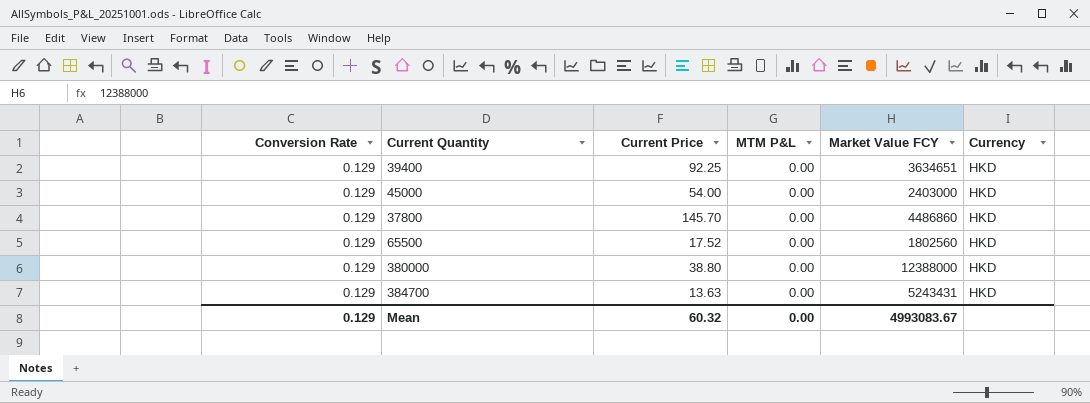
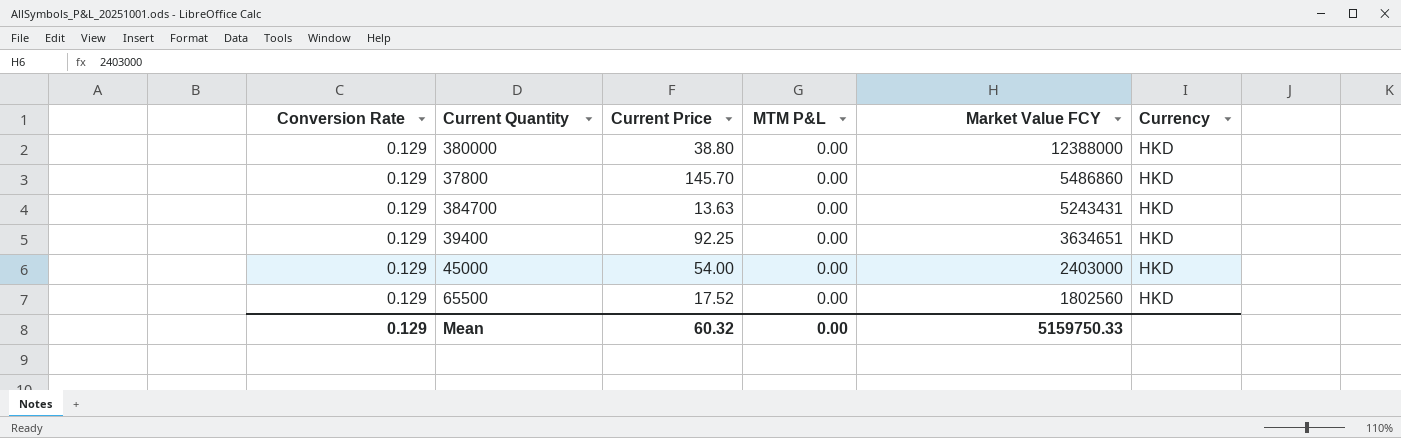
row order: none -> Market Value FCY descending
37800 | Market Value FCY: 4486860 -> 5486860
Mean | Market Value FCY: 4993083.67 -> 5159750.33

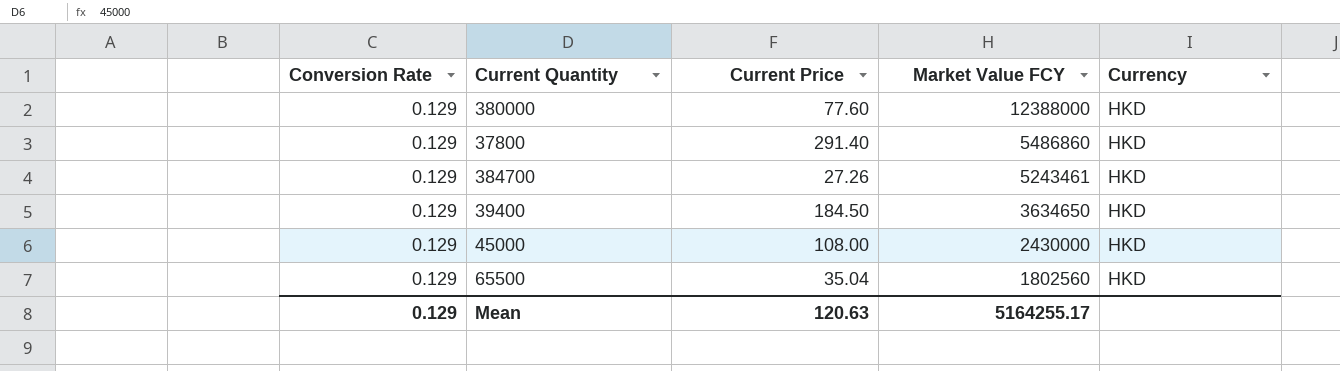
column MTM P&L | position: 4 -> none
380000 | Current Price: 38.80 -> 77.60
37800 | Current Price: 145.70 -> 291.40
384700 | Current Price: 13.63 -> 27.26
384700 | Market Value FCY: 5243431 -> 5243461
39400 | Current Price: 92.25 -> 184.50
39400 | Market Value FCY: 3634651 -> 3634650
45000 | Current Price: 54.00 -> 108.00
45000 | Market Value FCY: 2403000 -> 2430000
65500 | Current Price: 17.52 -> 35.04
Mean | Current Price: 60.32 -> 120.63
Mean | Market Value FCY: 5159750.33 -> 5164255.17

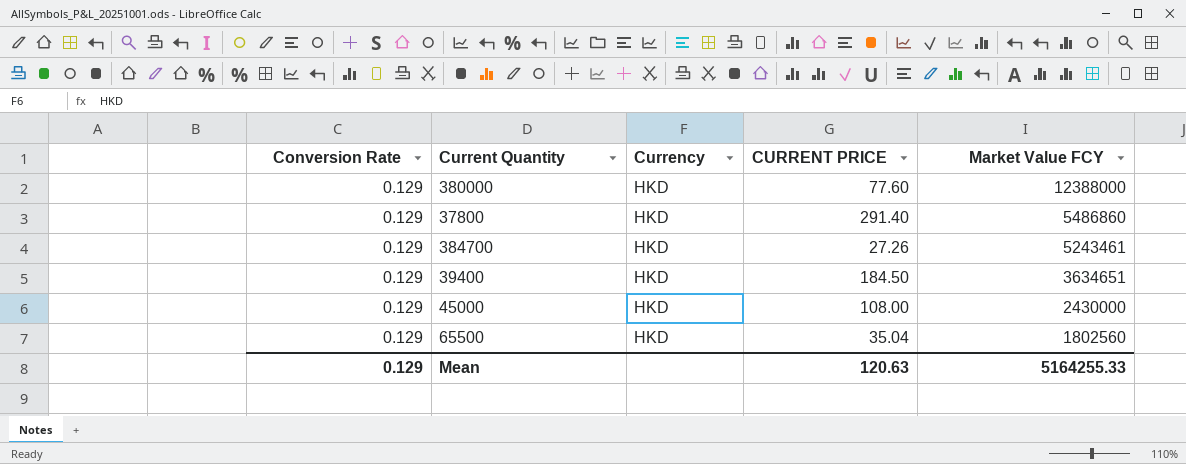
column Currency | position: 5 -> 3
column name: Current Price -> CURRENT PRICE
39400 | Market Value FCY: 3634650 -> 3634651
Mean | Market Value FCY: 5164255.17 -> 5164255.33

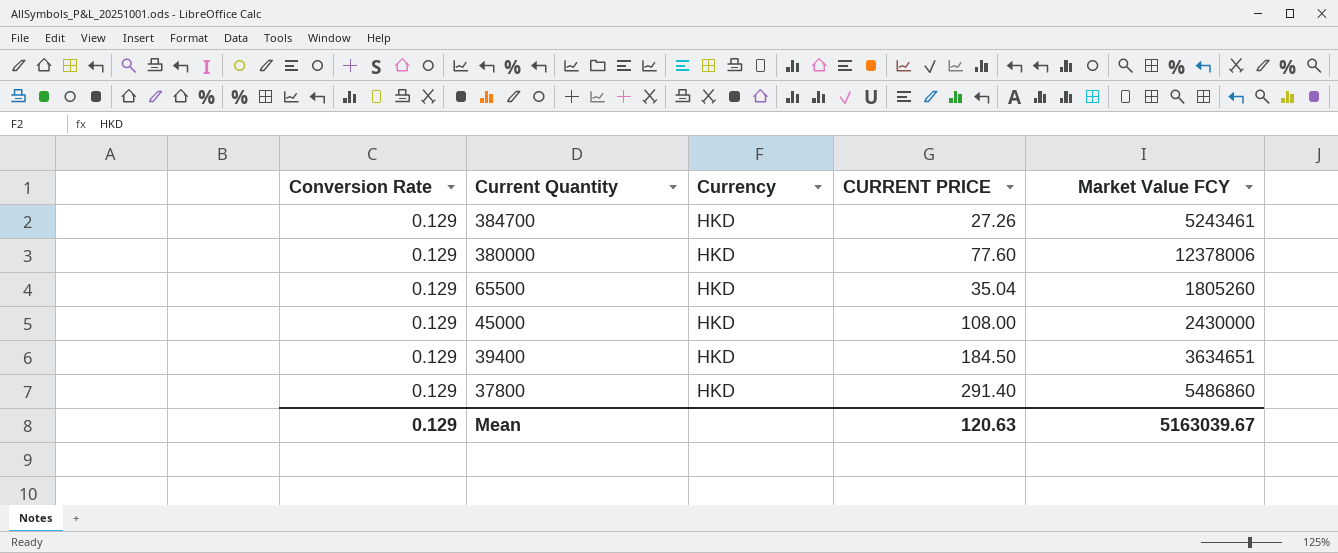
row order: Market Value FCY descending -> Current Quantity descending
380000 | Market Value FCY: 12388000 -> 12378006
65500 | Market Value FCY: 1802560 -> 1805260
Mean | Market Value FCY: 5164255.33 -> 5163039.67

